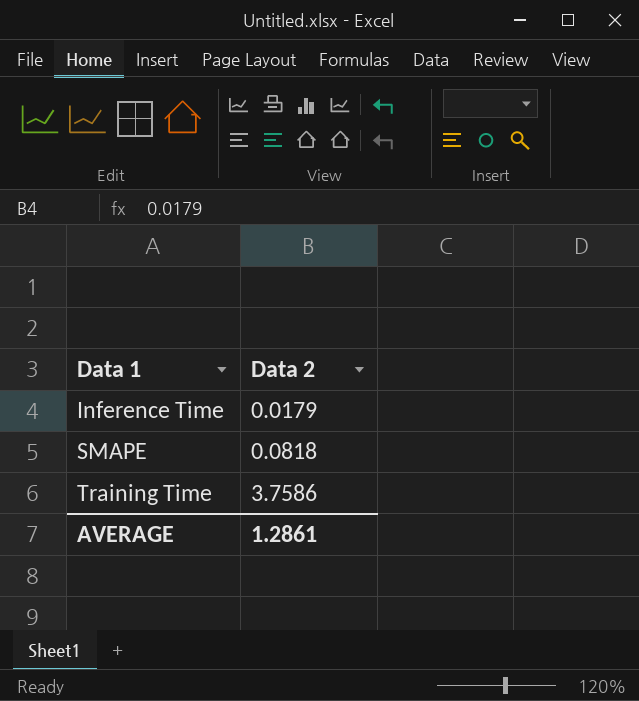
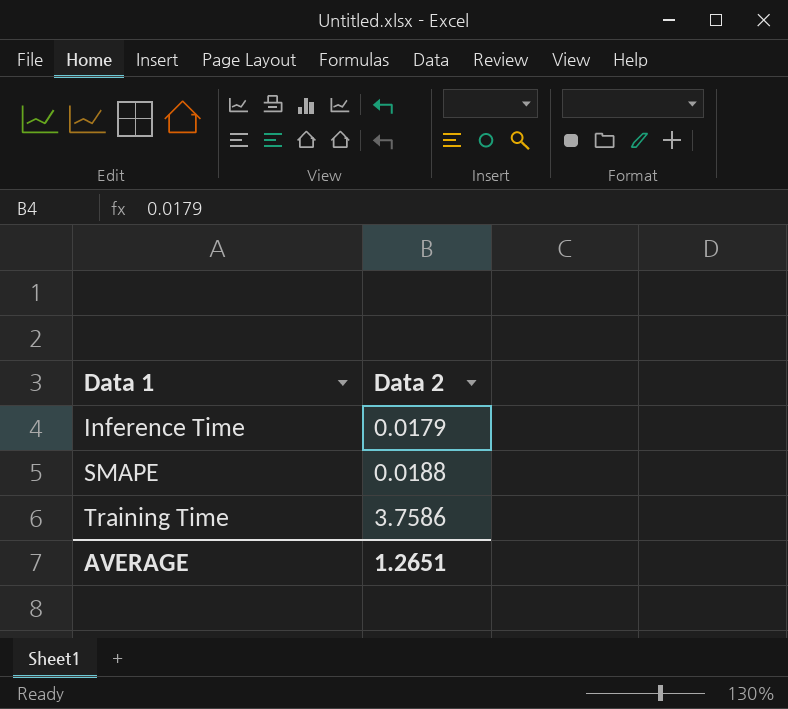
SMAPE | Data 2: 0.0818 -> 0.0188
AVERAGE | Data 2: 1.2861 -> 1.2651

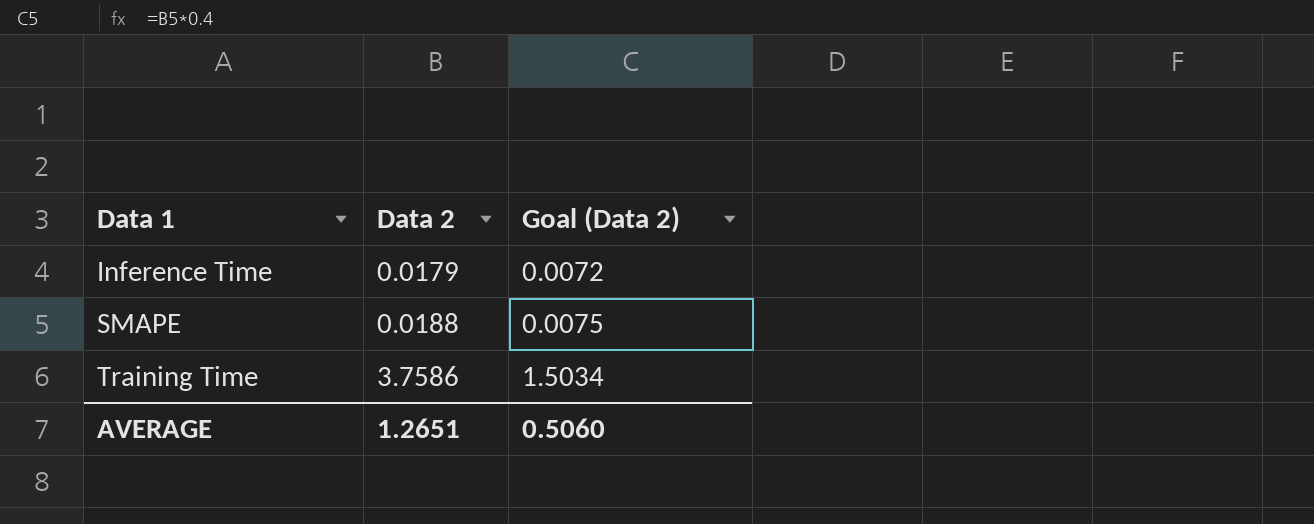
column Goal (Data 2) | formula: none -> [Data 2] * 0.4

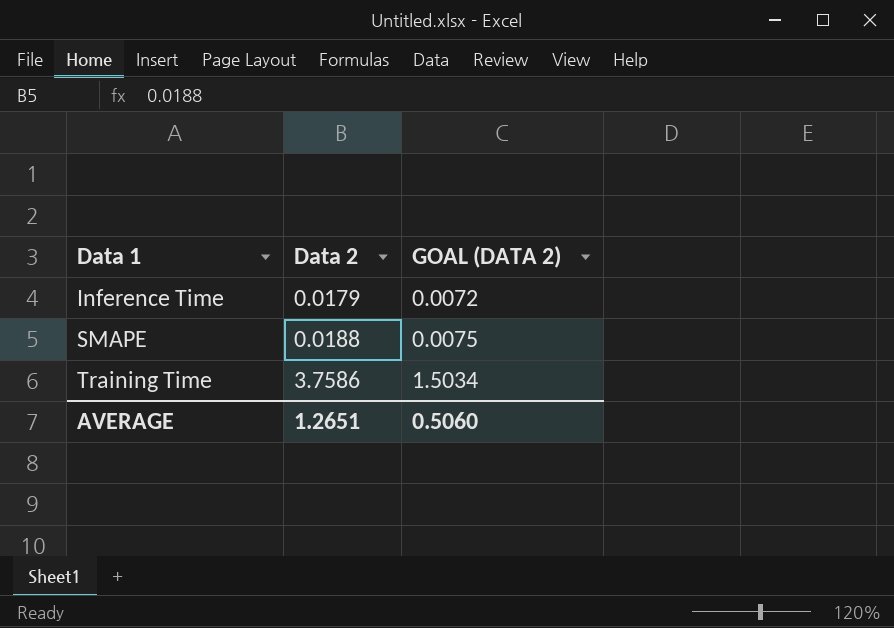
column name: Goal (Data 2) -> GOAL (DATA 2)

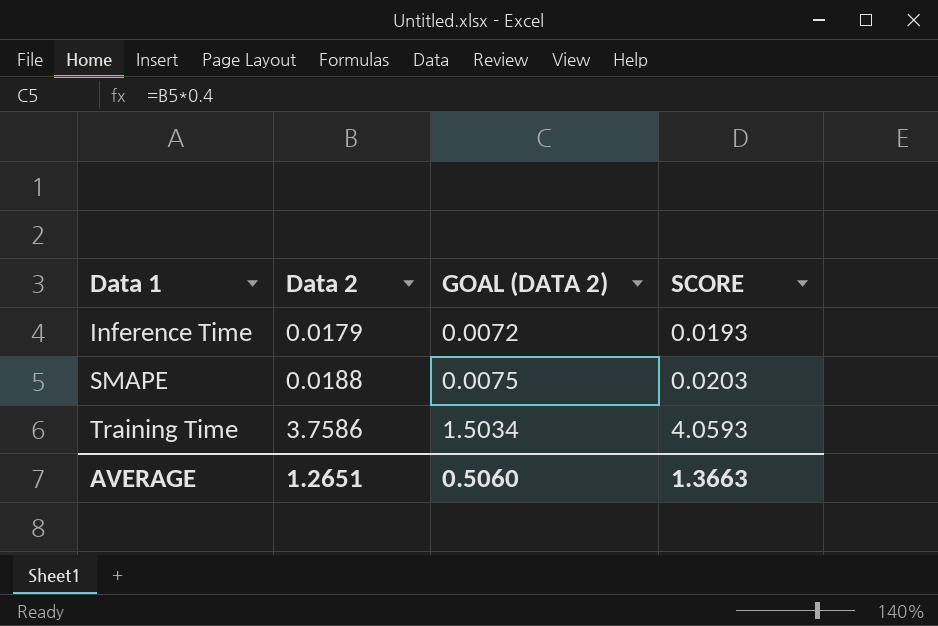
column SCORE | formula: none -> [Data 2] * 1.08

